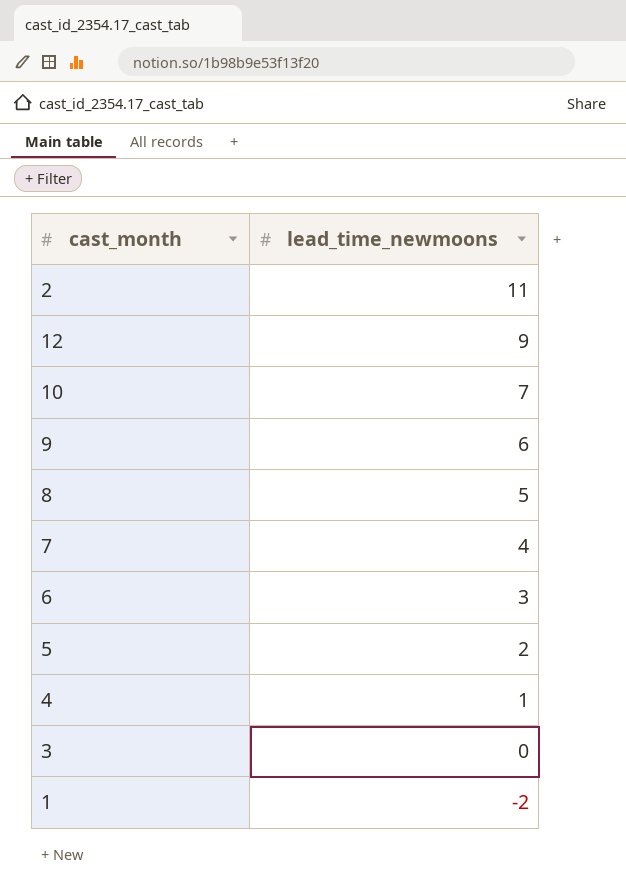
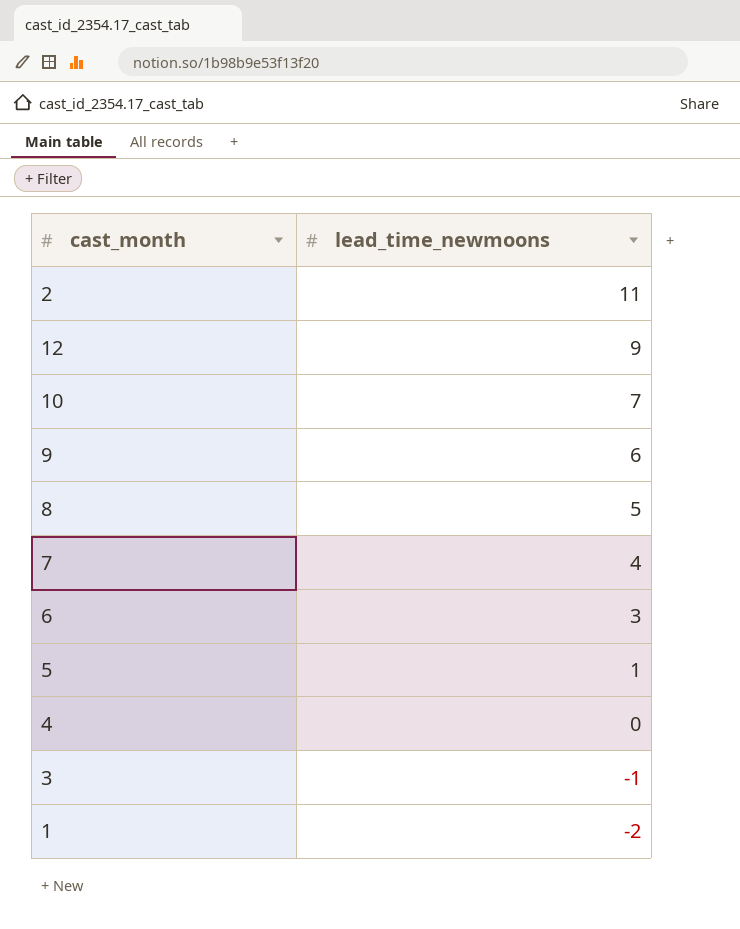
5 | lead_time_newmoons: 2 -> 1
4 | lead_time_newmoons: 1 -> 0
3 | lead_time_newmoons: 0 -> -1

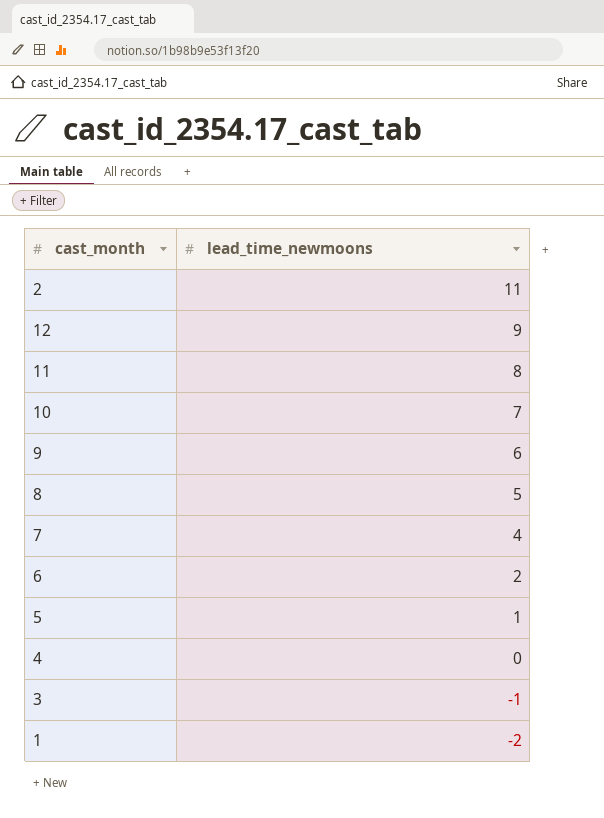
row 11: none -> 8
6 | lead_time_newmoons: 3 -> 2

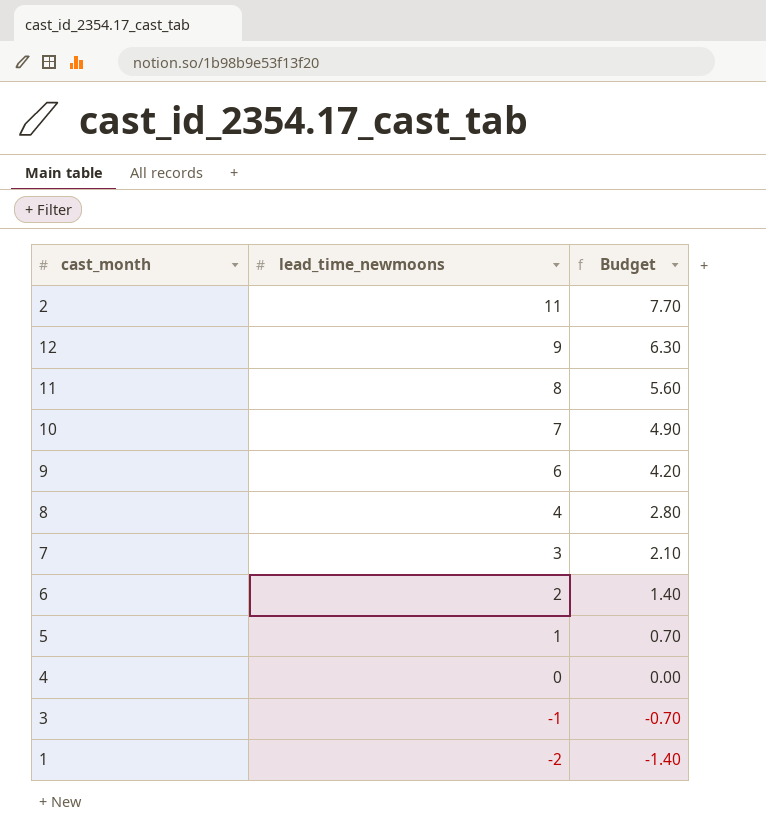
column Budget | formula: none -> [lead_time_newmoons] * 0.7
8 | lead_time_newmoons: 5 -> 4
7 | lead_time_newmoons: 4 -> 3

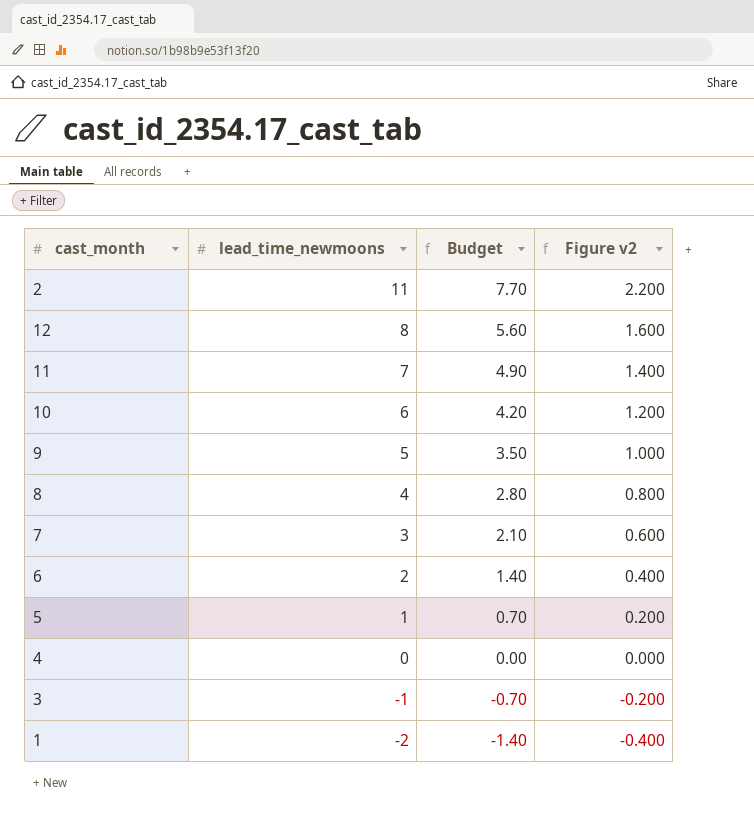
column Figure v2 | formula: none -> [lead_time_newmoons] * 0.2
12 | lead_time_newmoons: 9 -> 8
12 | Budget: 6.30 -> 5.60
11 | lead_time_newmoons: 8 -> 7
11 | Budget: 5.60 -> 4.90
10 | lead_time_newmoons: 7 -> 6
10 | Budget: 4.90 -> 4.20
9 | lead_time_newmoons: 6 -> 5
9 | Budget: 4.20 -> 3.50

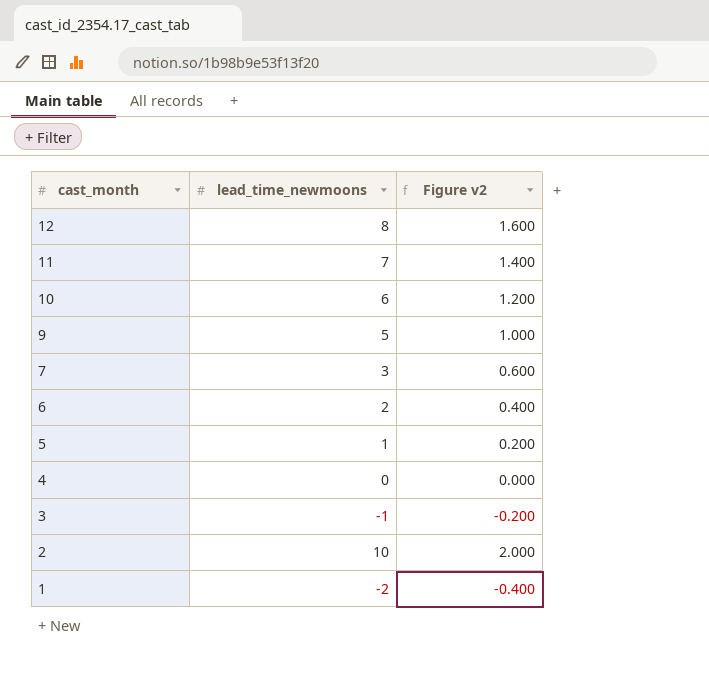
row order: lead_time_newmoons descending -> cast_month descending
column Budget | formula: [lead_time_newmoons] * 0.7 -> none
row 8: 4 | 2.80 | 0.800 -> none
2 | lead_time_newmoons: 11 -> 10
2 | Figure v2: 2.200 -> 2.000

